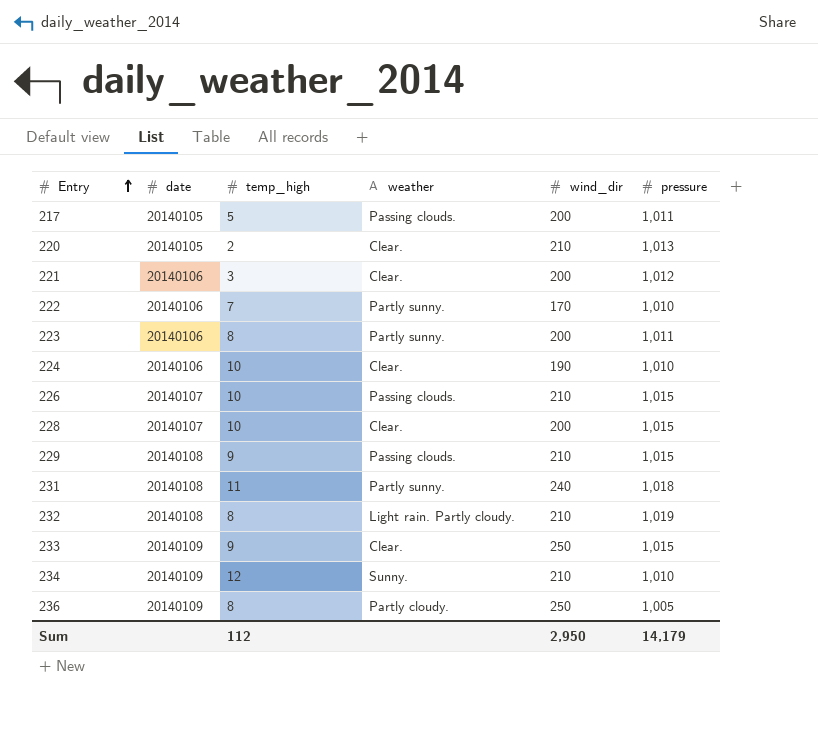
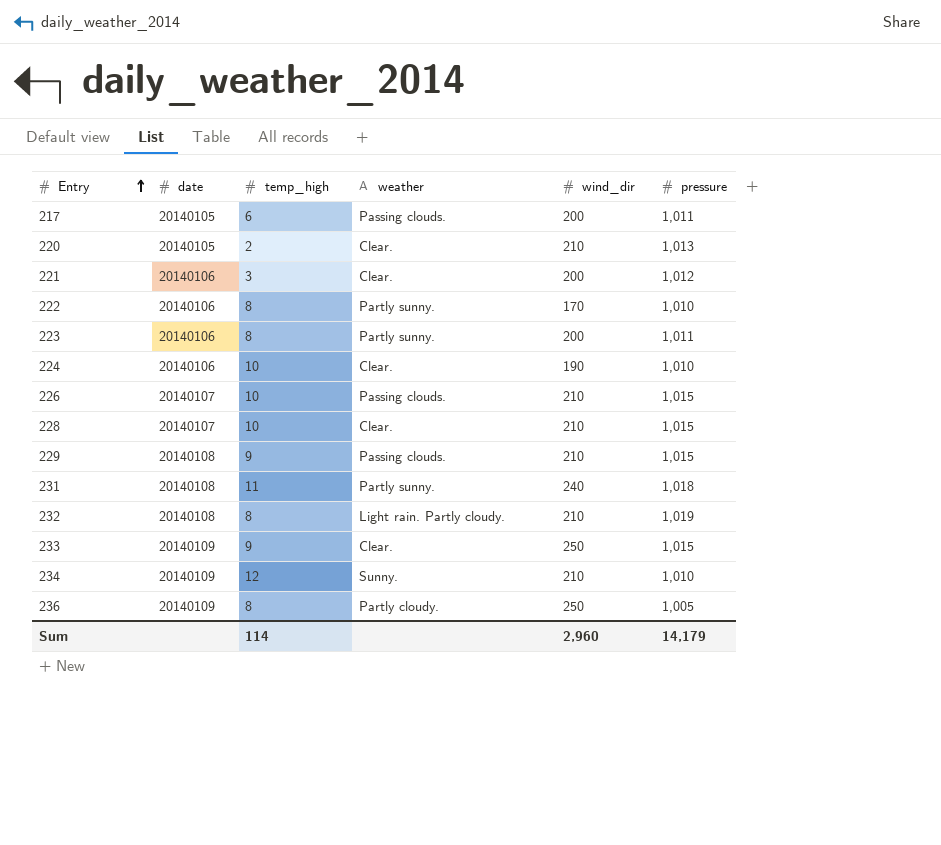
217 | temp_high: 5 -> 6
222 | temp_high: 7 -> 8
228 | wind_dir: 200 -> 210
Sum | temp_high: 112 -> 114
Sum | wind_dir: 2,950 -> 2,960

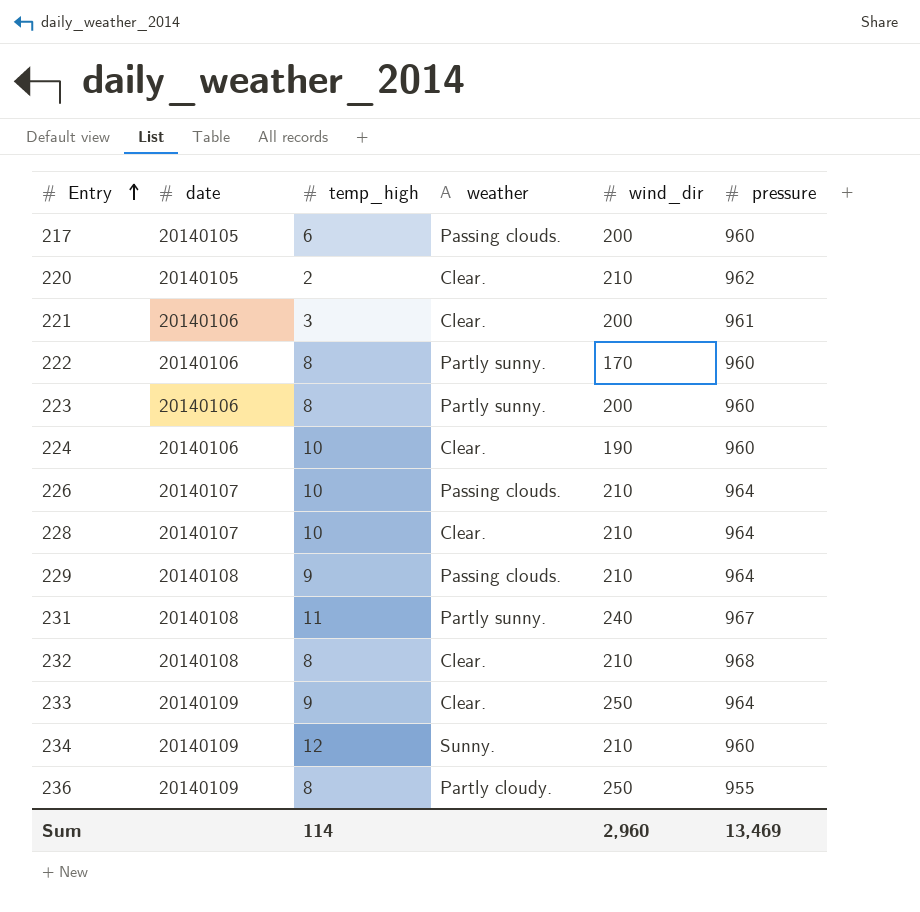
217 | pressure: 1,011 -> 960
220 | pressure: 1,013 -> 962
221 | pressure: 1,012 -> 961
222 | pressure: 1,010 -> 960
223 | pressure: 1,011 -> 960
224 | pressure: 1,010 -> 960
226 | pressure: 1,015 -> 964
228 | pressure: 1,015 -> 964
229 | pressure: 1,015 -> 964
231 | pressure: 1,018 -> 967
232 | weather: Light rain. Partly cloudy. -> Clear.
232 | pressure: 1,019 -> 968
233 | pressure: 1,015 -> 964
234 | pressure: 1,010 -> 960
236 | pressure: 1,005 -> 955
Sum | pressure: 14,179 -> 13,469

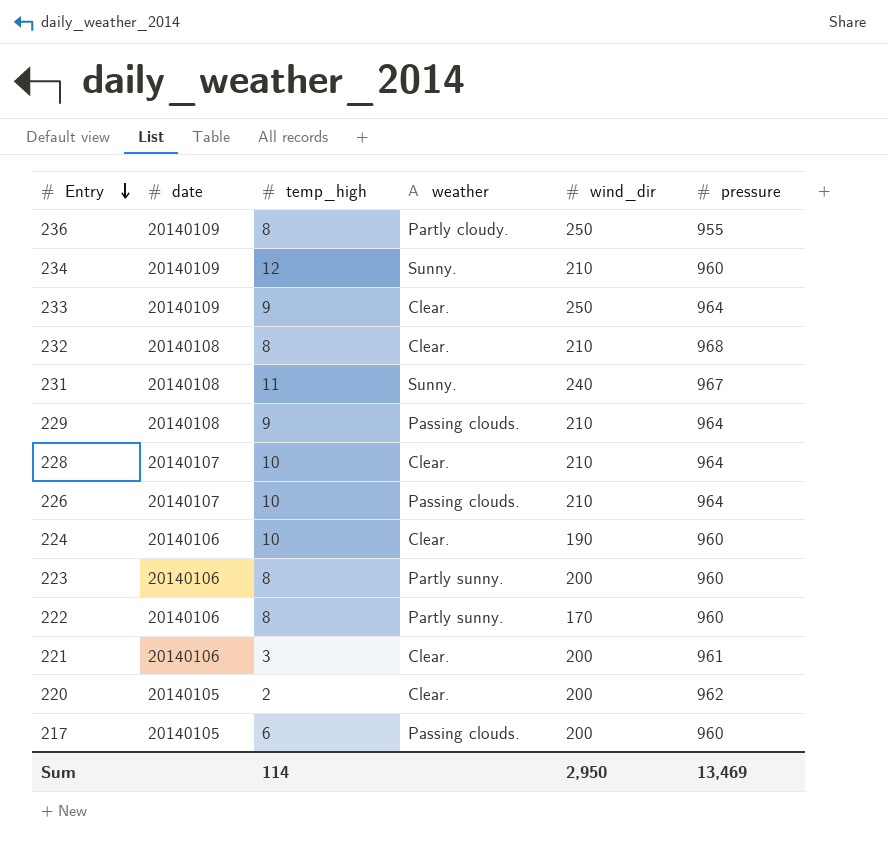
row order: Entry ascending -> Entry descending
231 | weather: Partly sunny. -> Sunny.
220 | wind_dir: 210 -> 200
Sum | wind_dir: 2,960 -> 2,950

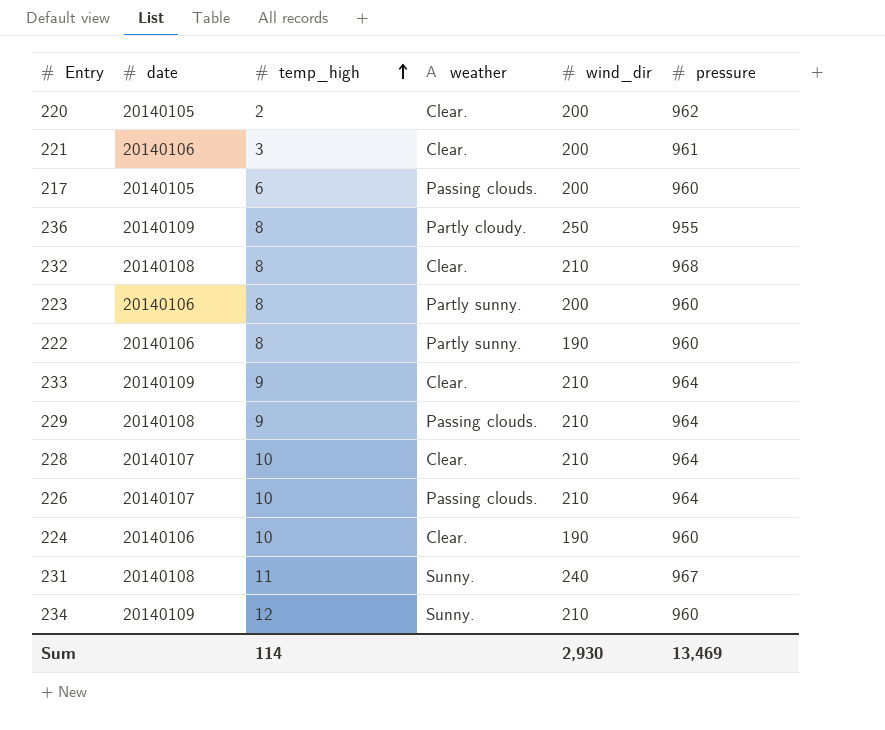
row order: Entry descending -> temp_high ascending
222 | wind_dir: 170 -> 190
233 | wind_dir: 250 -> 210
Sum | wind_dir: 2,950 -> 2,930

